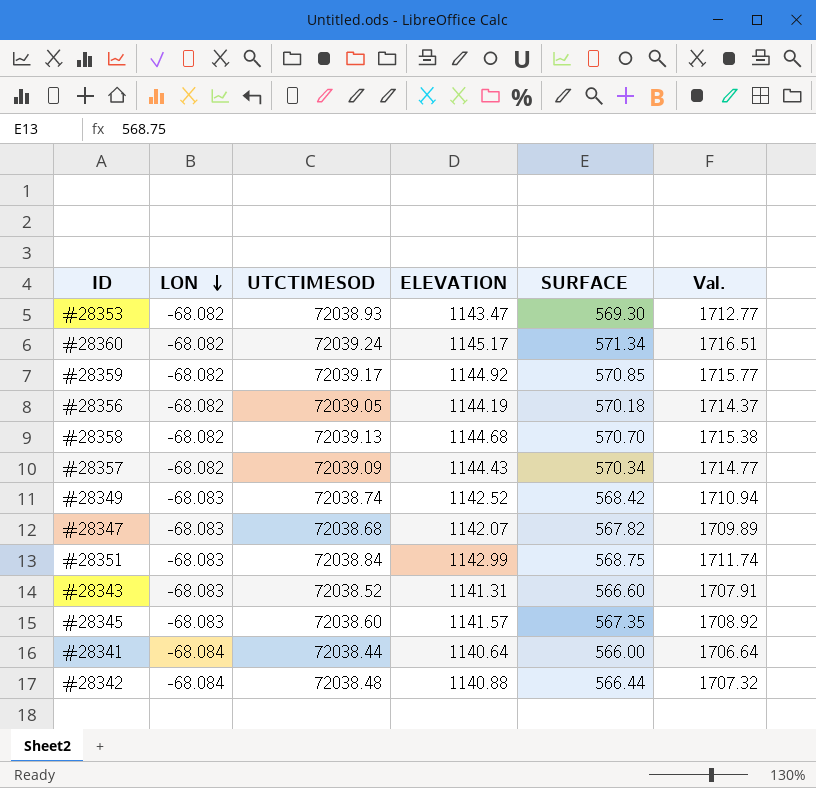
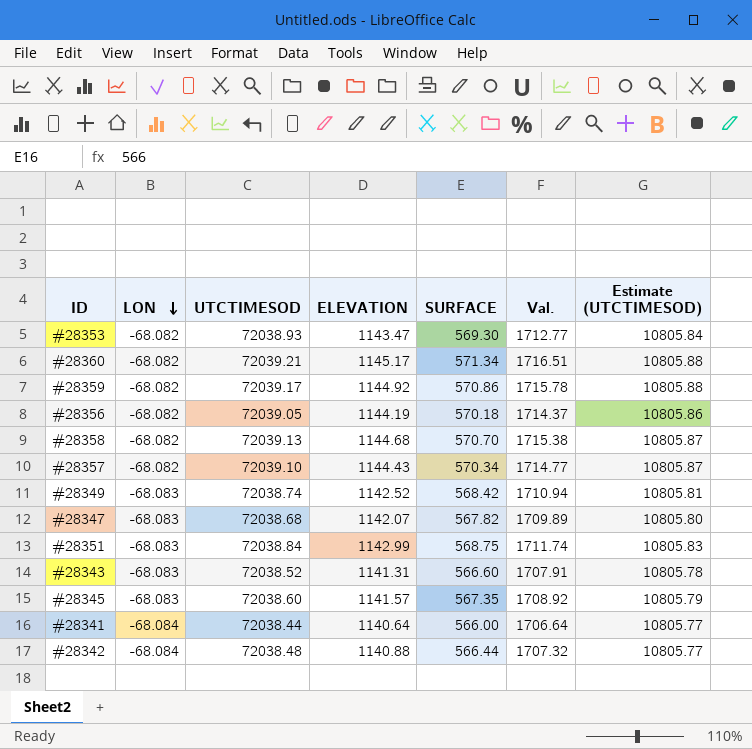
column Estimate (UTCTIMESOD) | formula: none -> [UTCTIMESOD] * 0.15
#28360 | UTCTIMESOD: 72039.24 -> 72039.21
#28359 | SURFACE: 570.85 -> 570.86
#28359 | Val.: 1715.77 -> 1715.78
#28357 | UTCTIMESOD: 72039.09 -> 72039.10

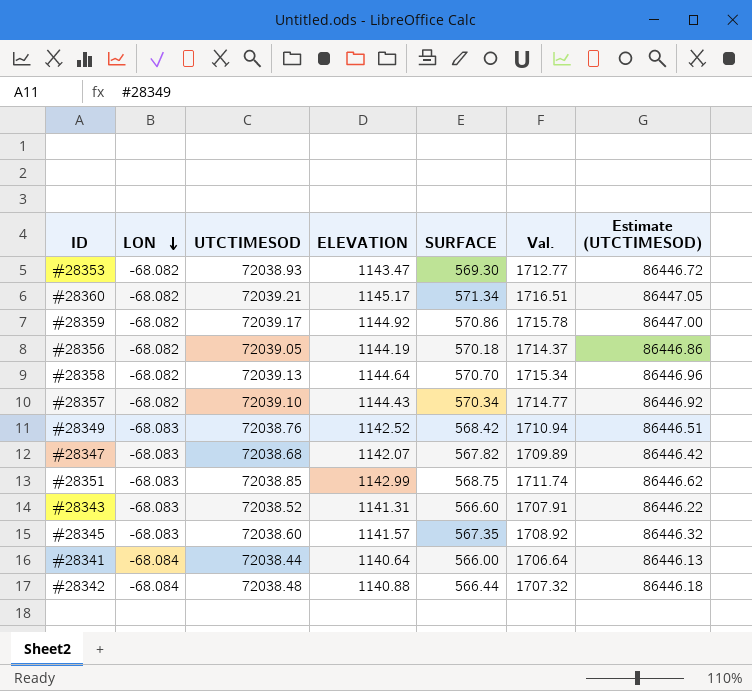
column Estimate (UTCTIMESOD) | formula: [UTCTIMESOD] * 0.15 -> [UTCTIMESOD] * 1.2
#28358 | ELEVATION: 1144.68 -> 1144.64
#28358 | Val.: 1715.38 -> 1715.34
#28349 | UTCTIMESOD: 72038.74 -> 72038.76
#28351 | UTCTIMESOD: 72038.84 -> 72038.85

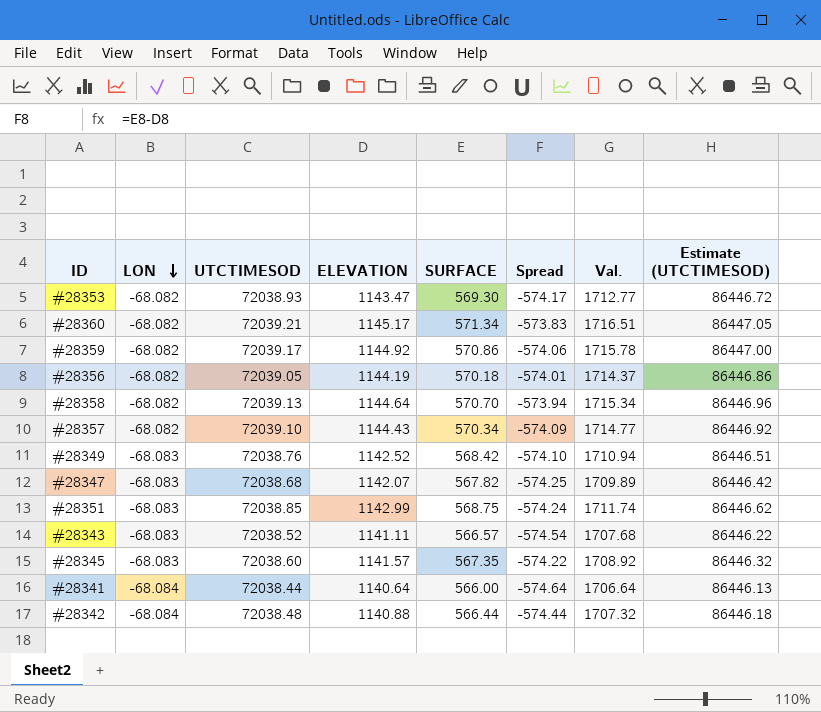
column Spread | formula: none -> [SURFACE] - [ELEVATION]
#28343 | ELEVATION: 1141.31 -> 1141.11
#28343 | SURFACE: 566.60 -> 566.57
#28343 | Val.: 1707.91 -> 1707.68

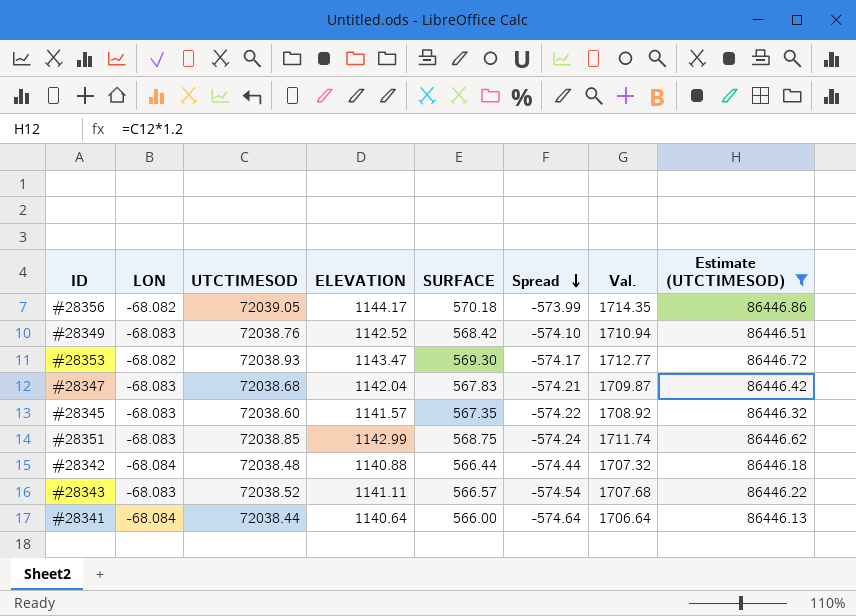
filter: none -> Estimate (UTCTIMESOD) <= 86446.86
row order: LON descending -> Spread descending
#28356 | ELEVATION: 1144.19 -> 1144.17
#28356 | Spread: -574.01 -> -573.99
#28356 | Val.: 1714.37 -> 1714.35
#28347 | ELEVATION: 1142.07 -> 1142.04
#28347 | SURFACE: 567.82 -> 567.83
#28347 | Spread: -574.25 -> -574.21
#28347 | Val.: 1709.89 -> 1709.87

